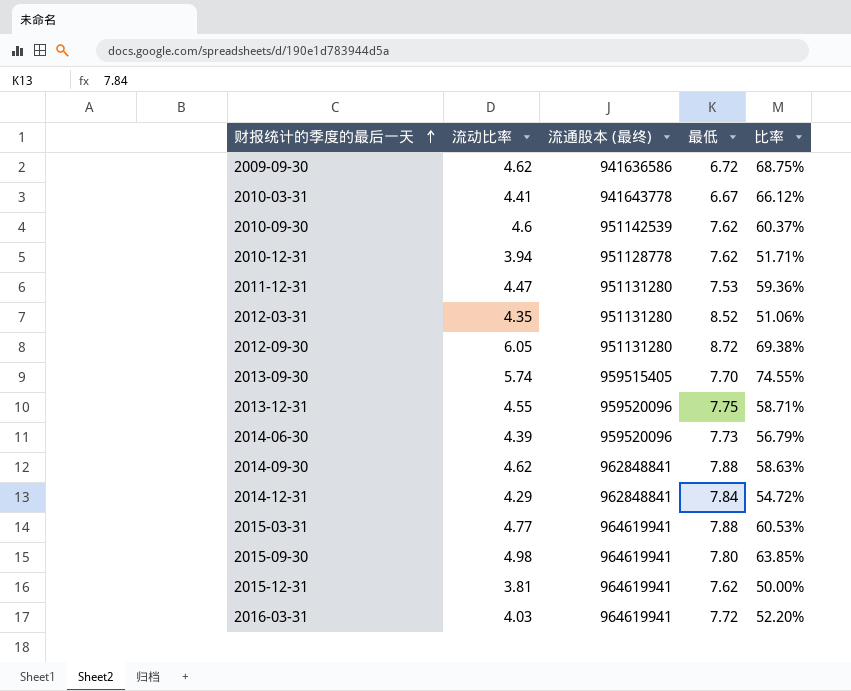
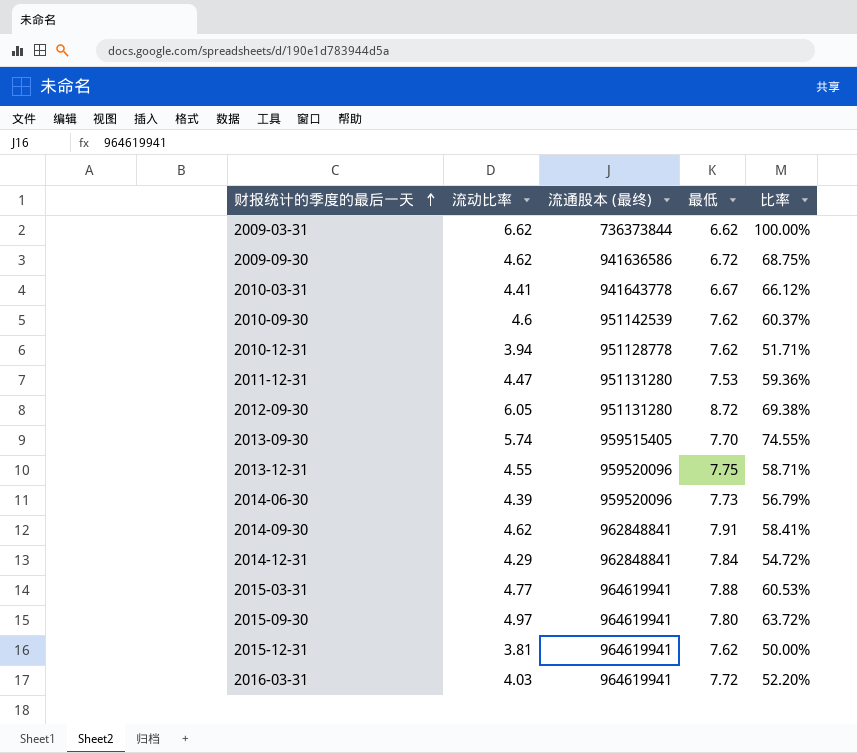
row 2012-03-31: 4.35 | 951131280 | 8.52 | 51.06% -> none
row 2009-03-31: none -> 6.62 | 736373844 | 6.62 | 100.00%
2014-09-30 | 最低: 7.88 -> 7.91
2014-09-30 | 比率: 58.63% -> 58.41%
2015-09-30 | 流动比率: 4.98 -> 4.97
2015-09-30 | 比率: 63.85% -> 63.72%

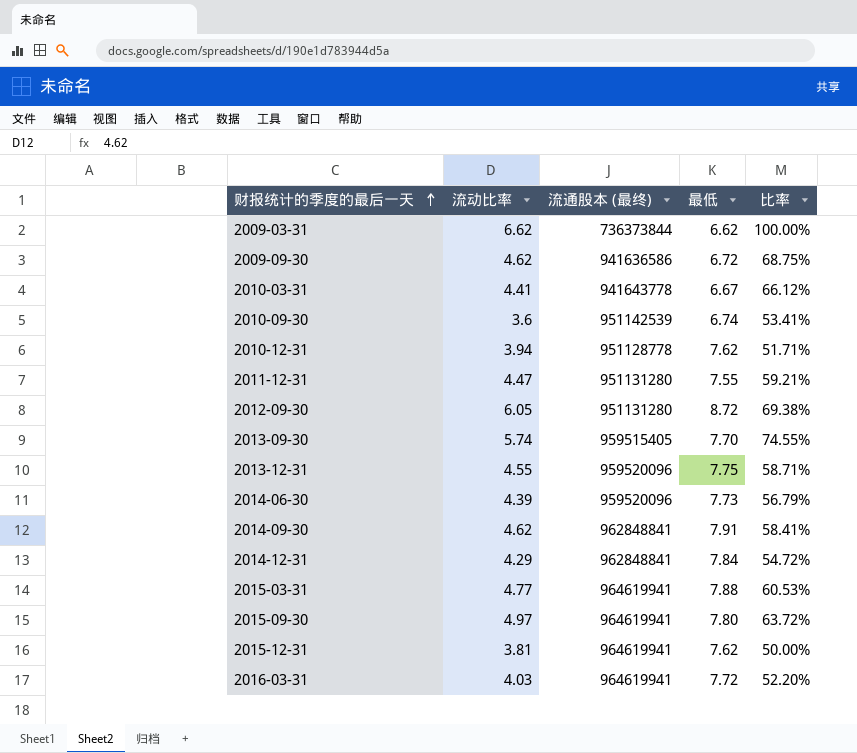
2010-09-30 | 流动比率: 4.6 -> 3.6
2010-09-30 | 最低: 7.62 -> 6.74
2010-09-30 | 比率: 60.37% -> 53.41%
2011-12-31 | 最低: 7.53 -> 7.55
2011-12-31 | 比率: 59.36% -> 59.21%

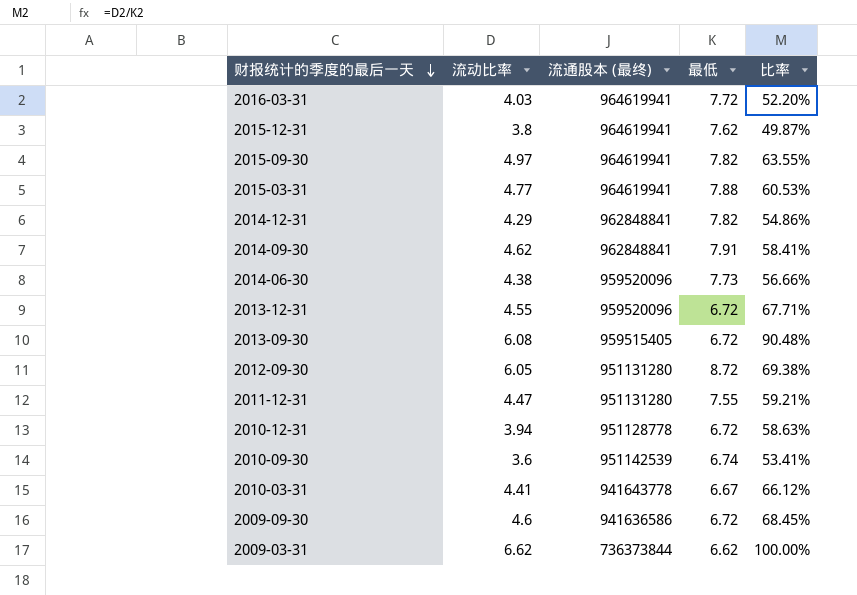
row order: 财报统计的季度的最后一天 ascending -> 财报统计的季度的最后一天 descending
2015-12-31 | 流动比率: 3.81 -> 3.8
2015-12-31 | 比率: 50.00% -> 49.87%
2015-09-30 | 最低: 7.80 -> 7.82
2015-09-30 | 比率: 63.72% -> 63.55%
2014-12-31 | 最低: 7.84 -> 7.82
2014-12-31 | 比率: 54.72% -> 54.86%
2014-06-30 | 流动比率: 4.39 -> 4.38
2014-06-30 | 比率: 56.79% -> 56.66%
2013-12-31 | 最低: 7.75 -> 6.72
2013-12-31 | 比率: 58.71% -> 67.71%
2013-09-30 | 流动比率: 5.74 -> 6.08
2013-09-30 | 最低: 7.70 -> 6.72
2013-09-30 | 比率: 74.55% -> 90.48%
2010-12-31 | 最低: 7.62 -> 6.72
2010-12-31 | 比率: 51.71% -> 58.63%
2009-09-30 | 流动比率: 4.62 -> 4.6
2009-09-30 | 比率: 68.75% -> 68.45%

